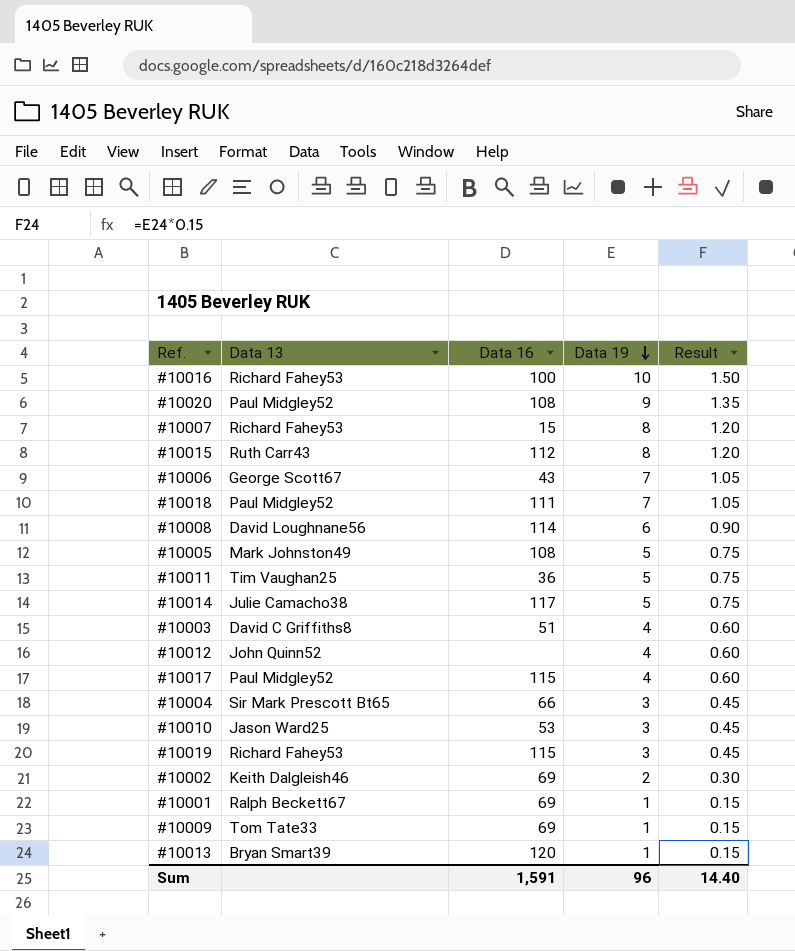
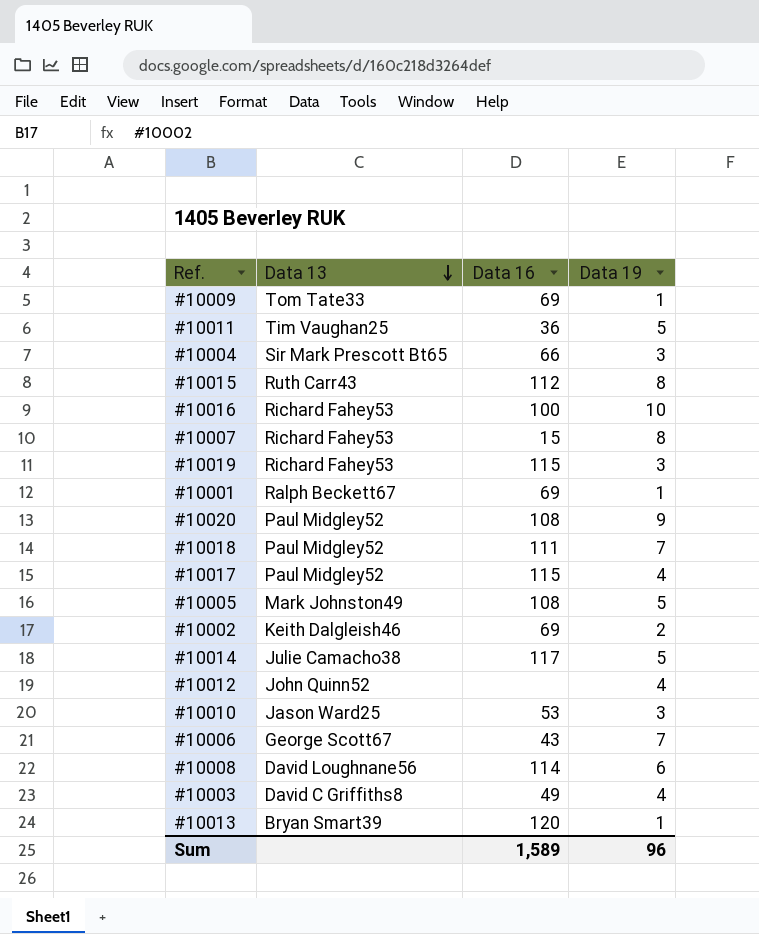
row order: Data 19 descending -> Data 13 descending
column Result | formula: [Data 19] * 0.15 -> none
#10003 | Data 16: 51 -> 49
Sum | Data 16: 1,591 -> 1,589

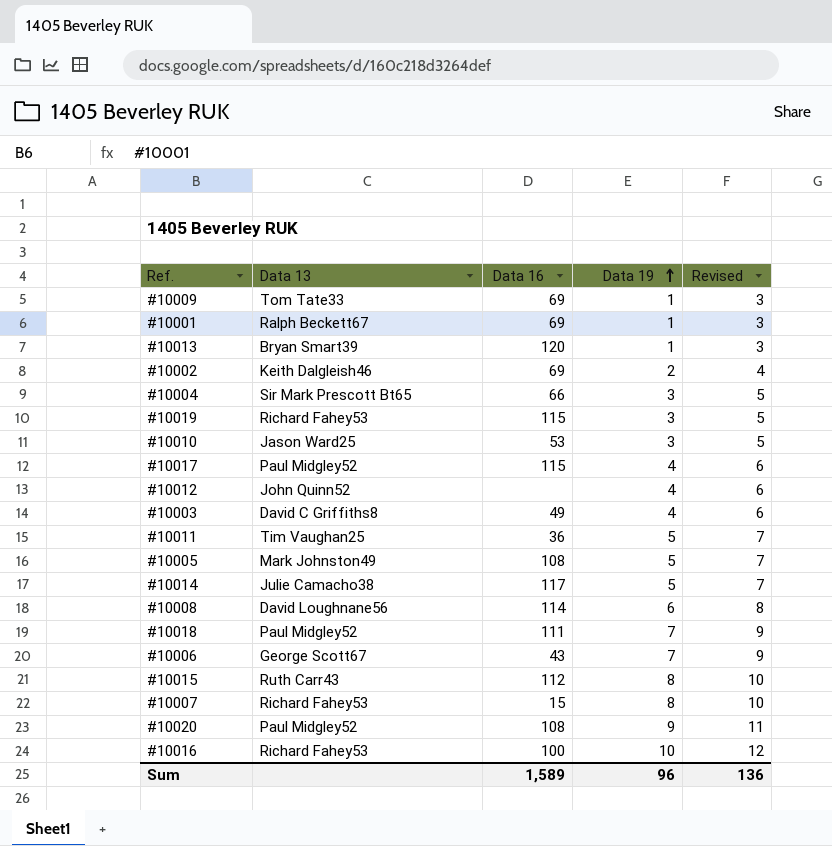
row order: Data 13 descending -> Data 19 ascending
column Revised | formula: none -> [Data 19] + 2

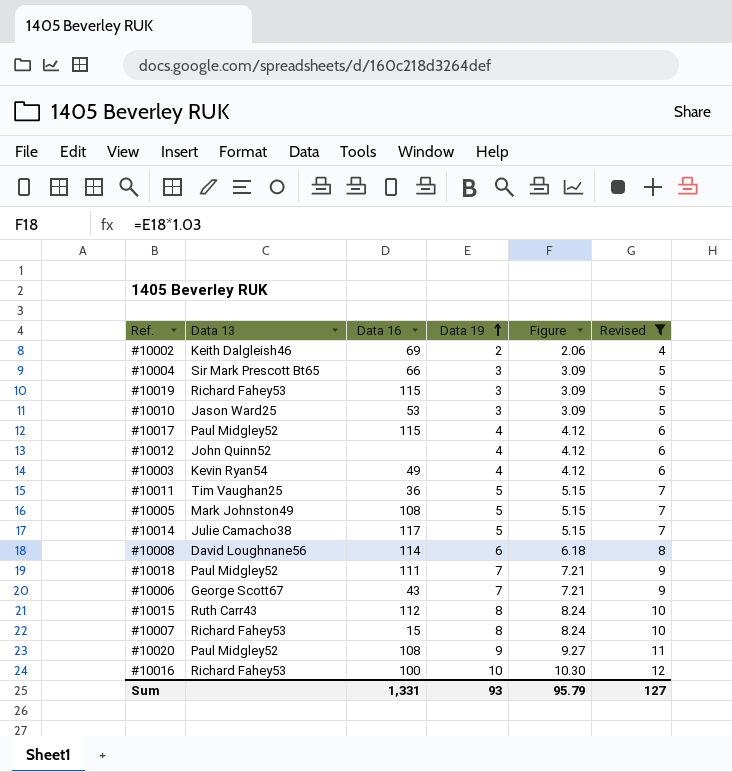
filter: none -> Revised != 3
column Figure | formula: none -> [Data 19] * 1.03
#10003 | Data 13: David C Griffiths8 -> Kevin Ryan54
Sum | Data 16: 1,589 -> 1,331
Sum | Data 19: 96 -> 93
Sum | Revised: 136 -> 127

